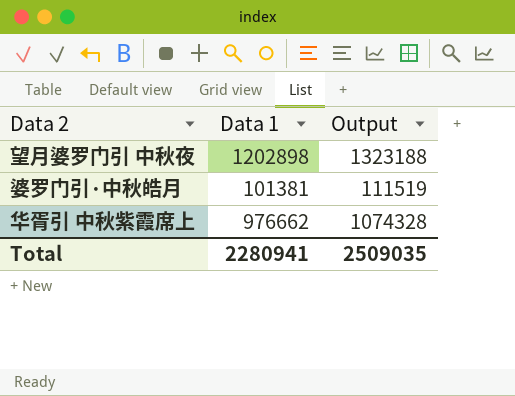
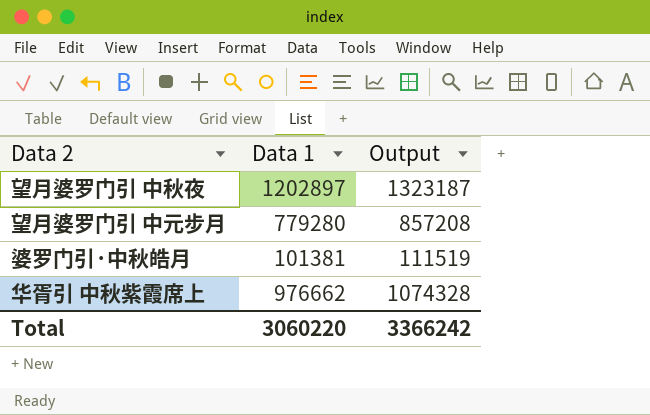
望月婆罗门引 中秋夜 | Data 1: 1202898 -> 1202897
望月婆罗门引 中秋夜 | Output: 1323188 -> 1323187
row 望月婆罗门引 中元步月: none -> 779280 | 857208
Total | Data 1: 2280941 -> 3060220
Total | Output: 2509035 -> 3366242

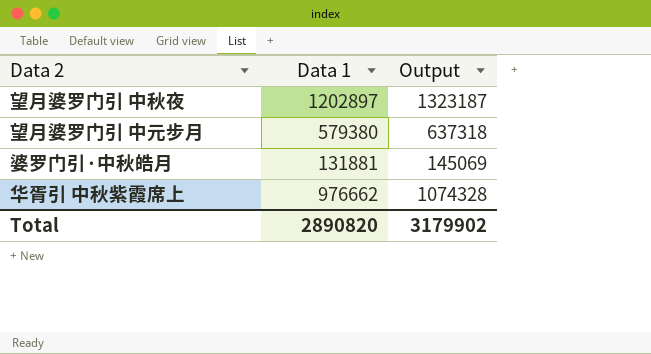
望月婆罗门引 中元步月 | Data 1: 779280 -> 579380
望月婆罗门引 中元步月 | Output: 857208 -> 637318
婆罗门引·中秋皓月 | Data 1: 101381 -> 131881
婆罗门引·中秋皓月 | Output: 111519 -> 145069
Total | Data 1: 3060220 -> 2890820
Total | Output: 3366242 -> 3179902

